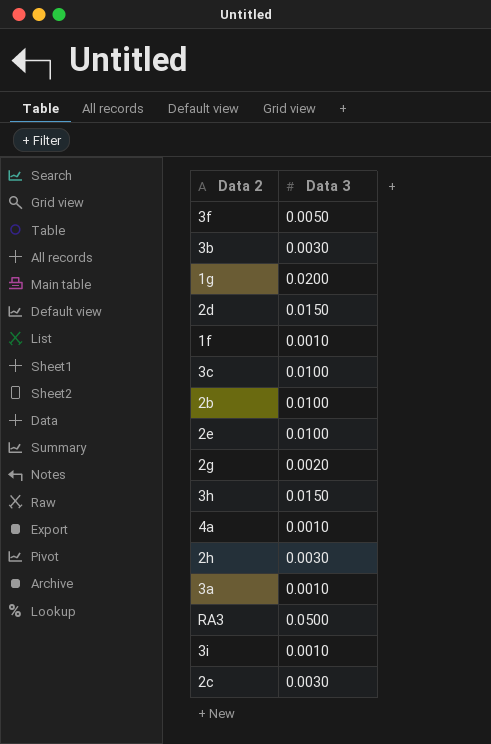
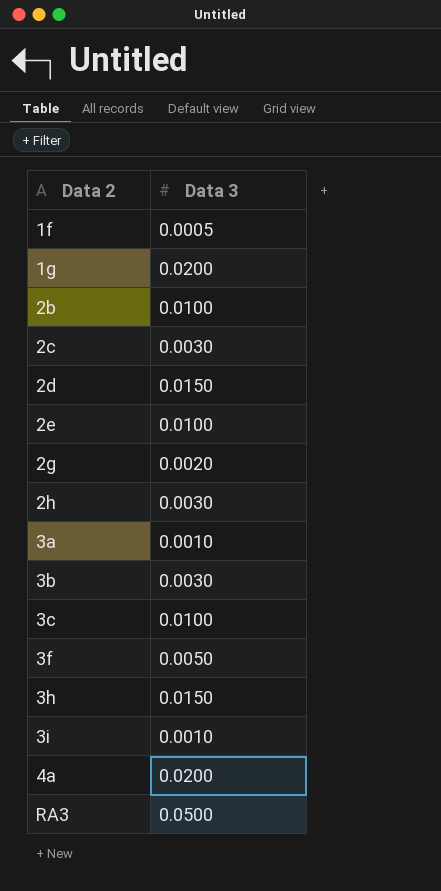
row order: none -> Data 2 ascending
1f | Data 3: 0.0010 -> 0.0005
4a | Data 3: 0.0010 -> 0.0200

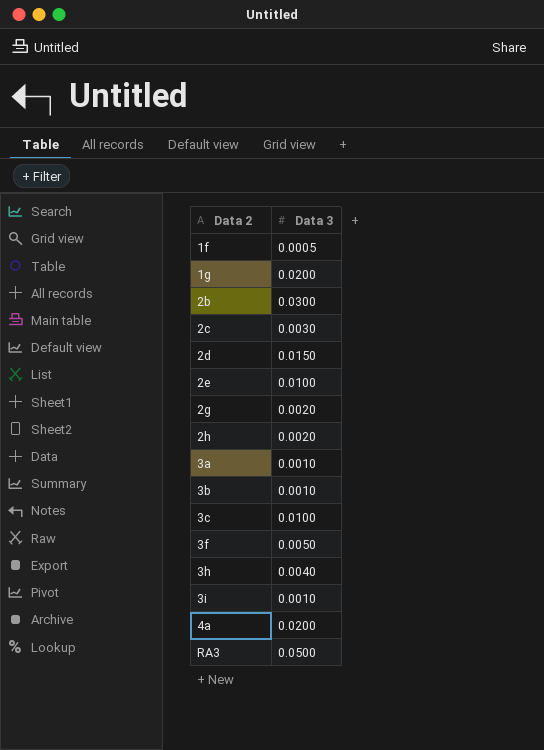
2b | Data 3: 0.0100 -> 0.0300
2h | Data 3: 0.0030 -> 0.0020
3b | Data 3: 0.0030 -> 0.0010
3h | Data 3: 0.0150 -> 0.0040

